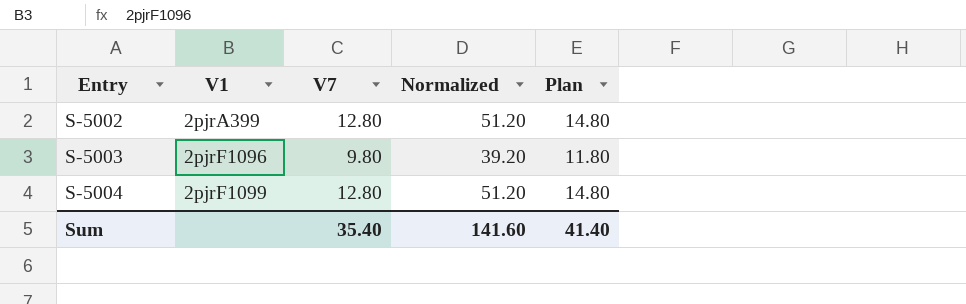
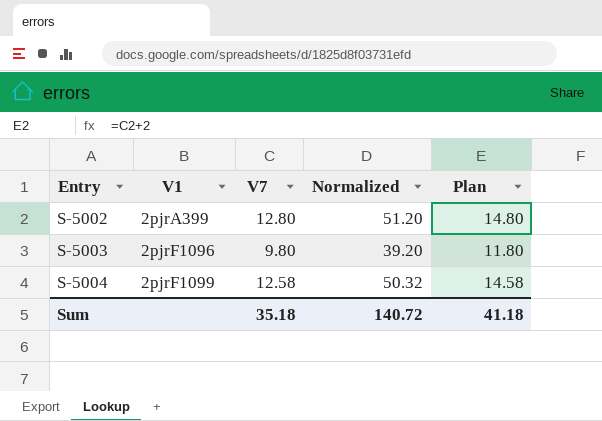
S-5004 | V7: 12.80 -> 12.58
S-5004 | Normalized: 51.20 -> 50.32
S-5004 | Plan: 14.80 -> 14.58
Sum | V7: 35.40 -> 35.18
Sum | Normalized: 141.60 -> 140.72
Sum | Plan: 41.40 -> 41.18

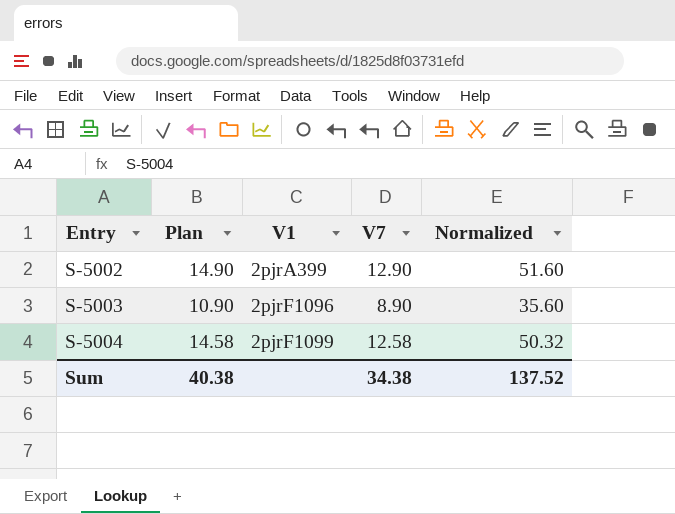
column Plan | position: 5 -> 2
S-5002 | Plan: 14.80 -> 14.90
S-5002 | V7: 12.80 -> 12.90
S-5002 | Normalized: 51.20 -> 51.60
S-5003 | Plan: 11.80 -> 10.90
S-5003 | V7: 9.80 -> 8.90
S-5003 | Normalized: 39.20 -> 35.60
Sum | Plan: 41.18 -> 40.38
Sum | V7: 35.18 -> 34.38
Sum | Normalized: 140.72 -> 137.52

